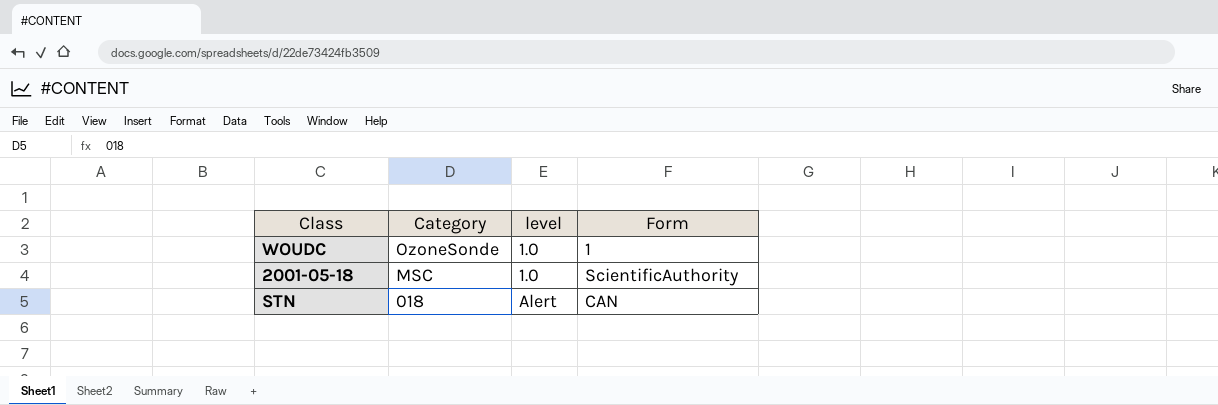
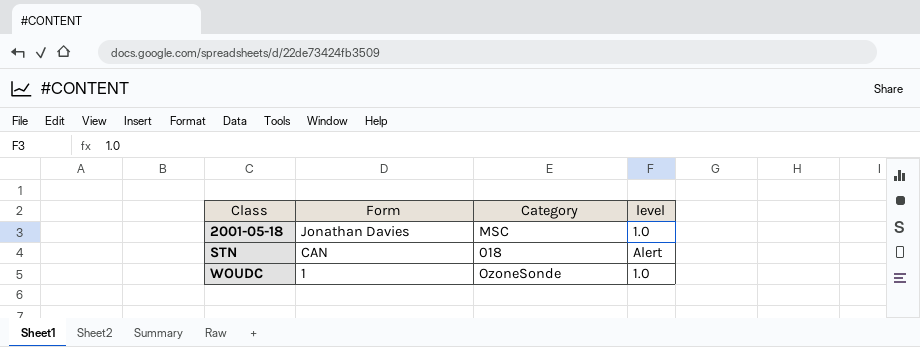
row order: Category descending -> Class ascending
column Form | position: 4 -> 2
2001-05-18 | Form: ScientificAuthority -> Jonathan Davies

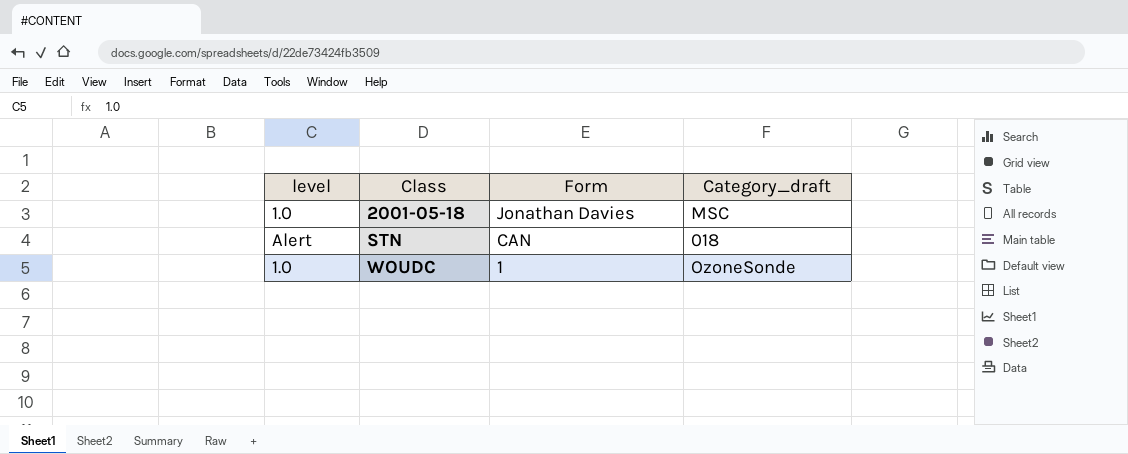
column level | position: 4 -> 1
column name: Category -> Category_draft

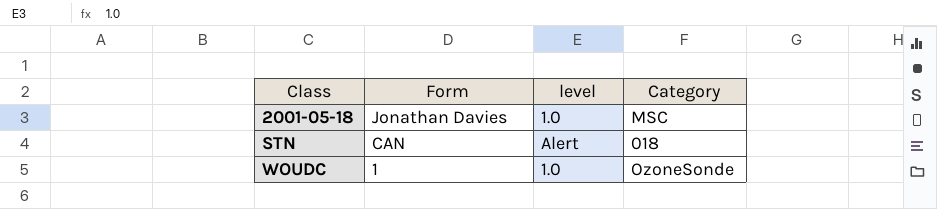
column level | position: 1 -> 3
column name: Category_draft -> Category

